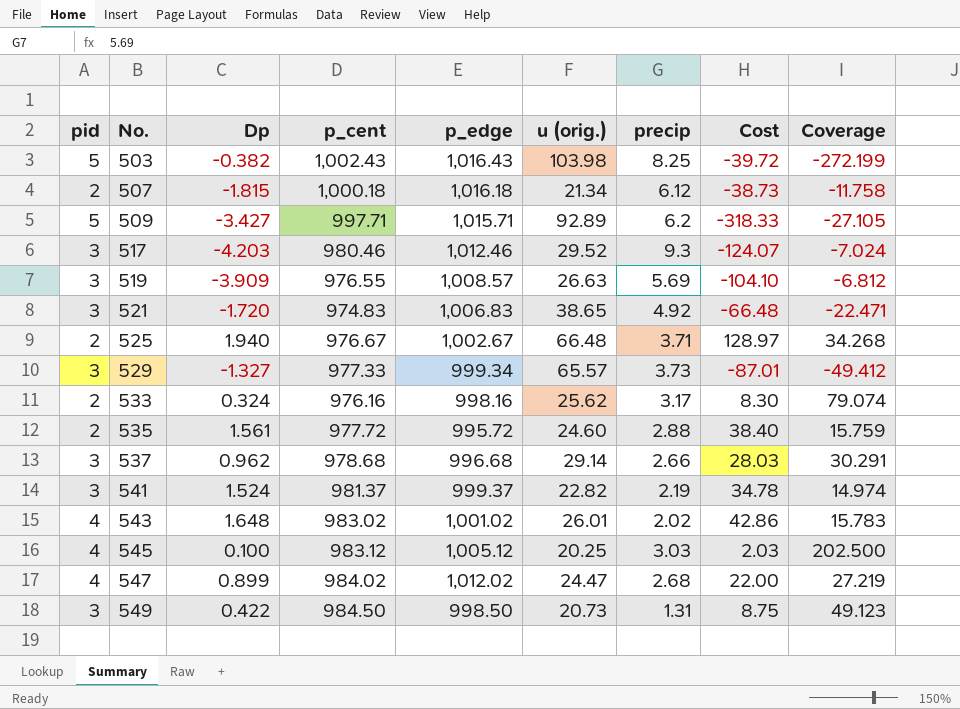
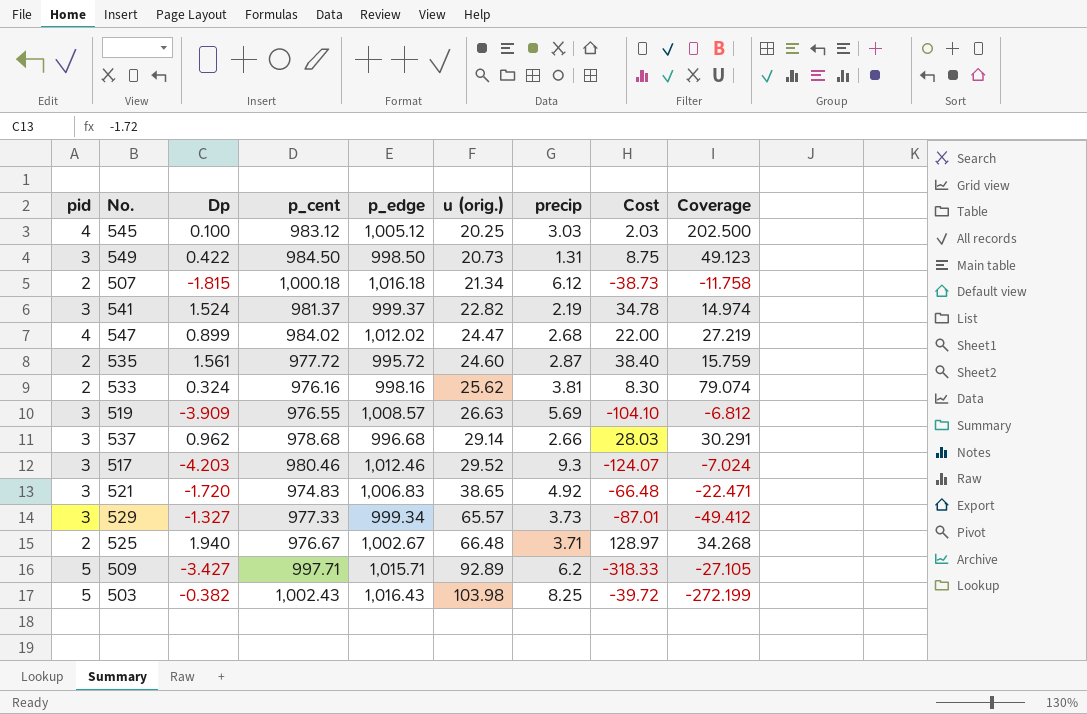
row order: No. ascending -> u (orig.) ascending
row 543: 4 | 1.648 | 983.02 | 1,001.02 | 26.01 | 2.02 | 42.86 | 15.783 -> none
535 | precip: 2.88 -> 2.87
533 | precip: 3.17 -> 3.81

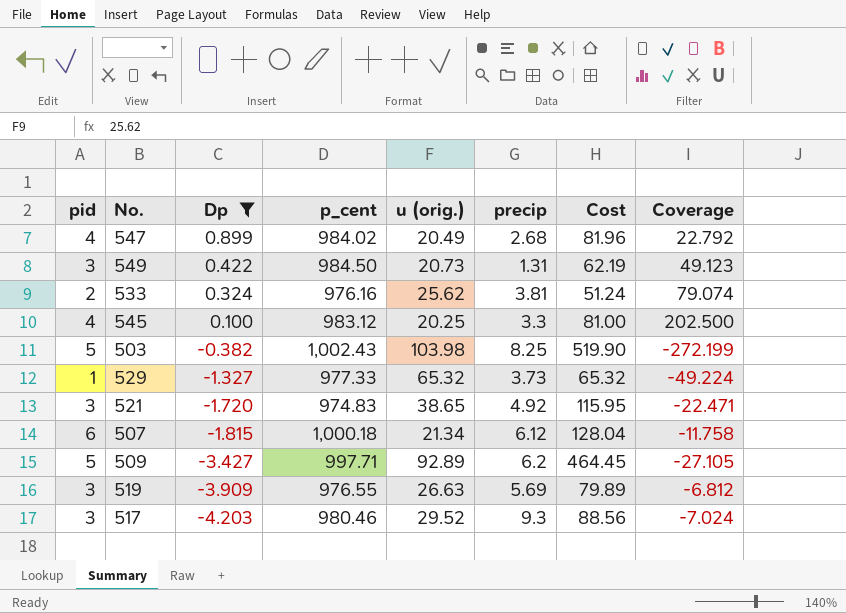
filter: none -> Dp <= 0.899
row order: u (orig.) ascending -> Dp descending
column p_edge | position: 5 -> none
column Cost | formula: [Dp] * [u (orig.)] -> [pid] * [u (orig.)]
547 | u (orig.): 24.47 -> 20.49
547 | Coverage: 27.219 -> 22.792
545 | precip: 3.03 -> 3.3
529 | pid: 3 -> 1
529 | u (orig.): 65.57 -> 65.32
529 | Coverage: -49.412 -> -49.224
507 | pid: 2 -> 6

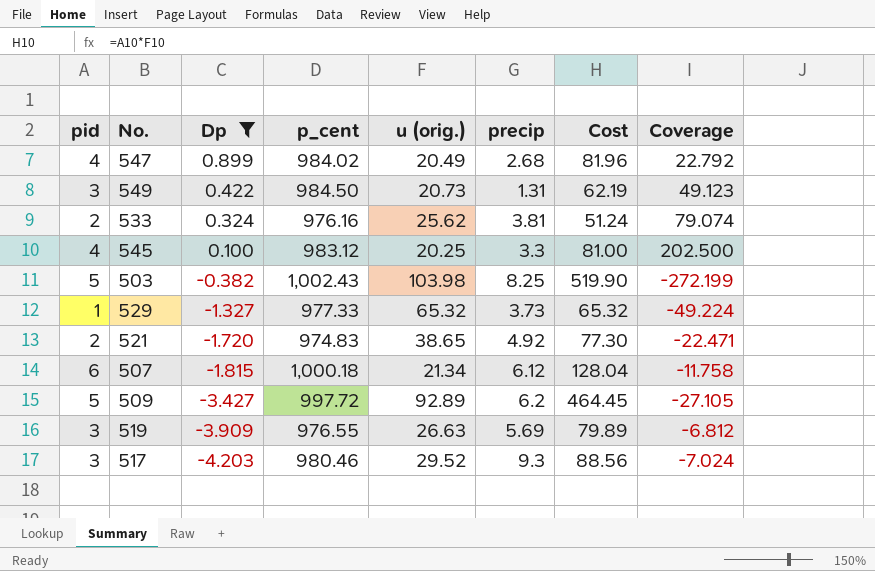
521 | pid: 3 -> 2
521 | Cost: 115.95 -> 77.30
509 | p_cent: 997.71 -> 997.72

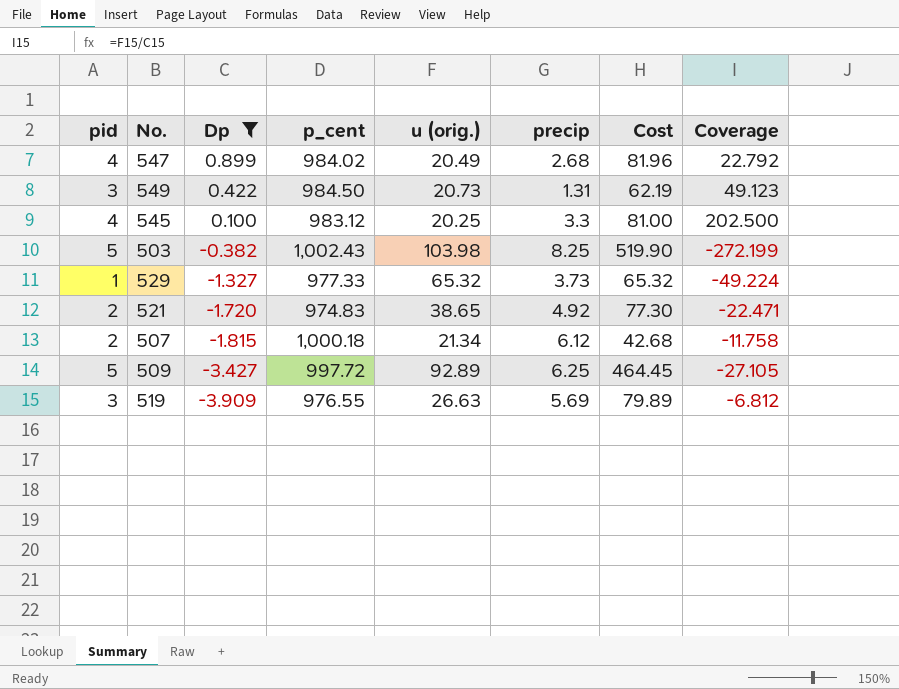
row 533: 2 | 0.324 | 976.16 | 25.62 | 3.81 | 51.24 | 79.074 -> none
row 517: 3 | -4.203 | 980.46 | 29.52 | 9.3 | 88.56 | -7.024 -> none
507 | pid: 6 -> 2
507 | Cost: 128.04 -> 42.68
509 | precip: 6.2 -> 6.25

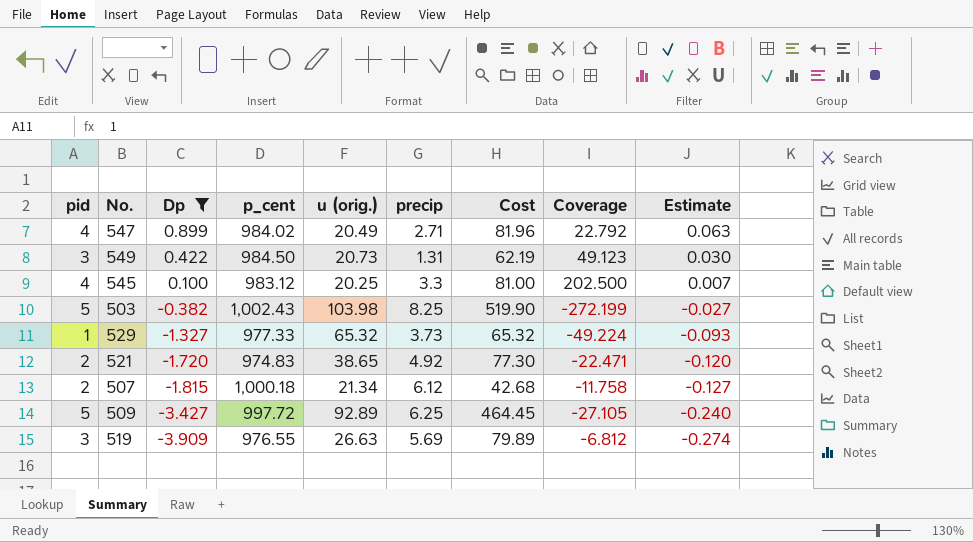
column Estimate | formula: none -> [Dp] * 0.07
547 | precip: 2.68 -> 2.71

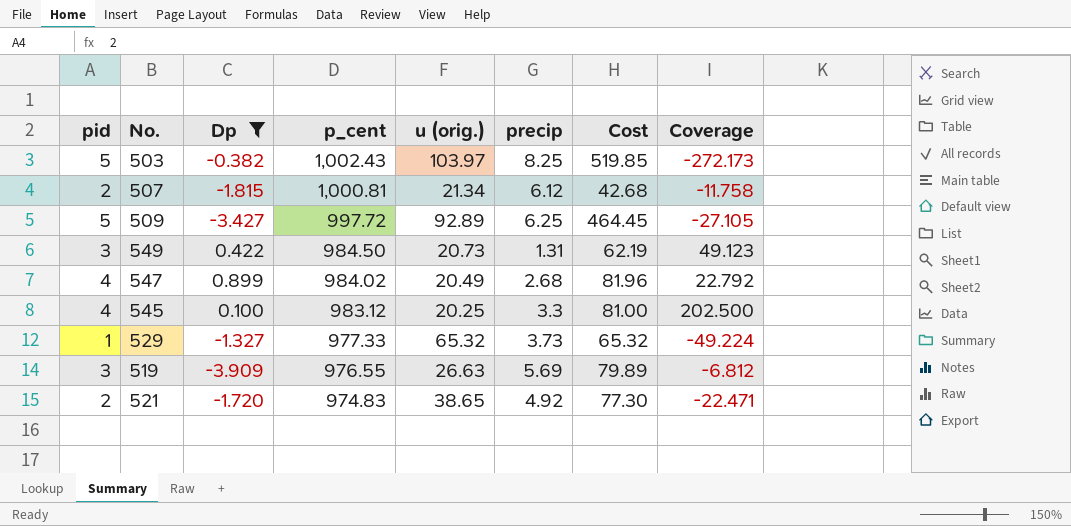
row order: Dp descending -> p_cent descending
column Estimate | formula: [Dp] * 0.07 -> none
503 | u (orig.): 103.98 -> 103.97
503 | Cost: 519.90 -> 519.85
503 | Coverage: -272.199 -> -272.173
507 | p_cent: 1,000.18 -> 1,000.81
547 | precip: 2.71 -> 2.68

